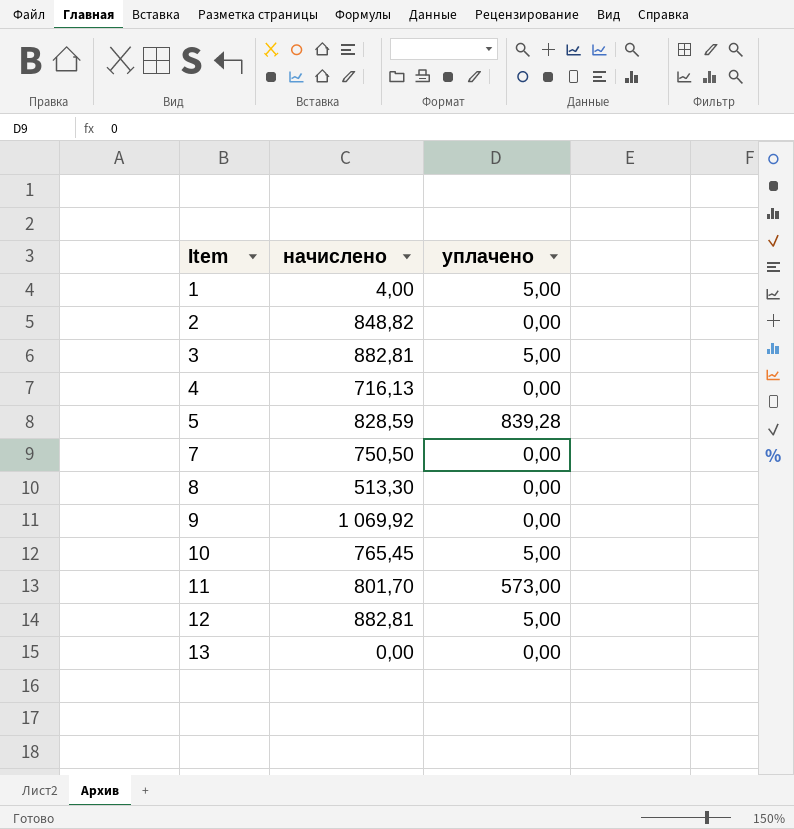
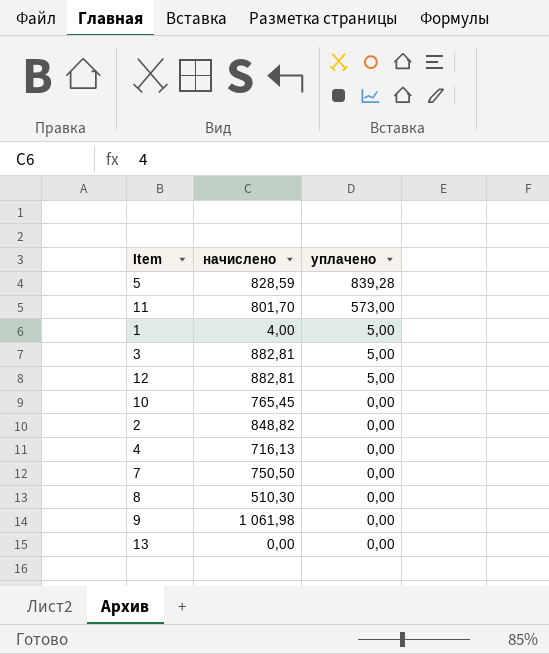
row order: Item ascending -> уплачено descending
10 | уплачено: 5,00 -> 0,00
8 | начислено: 513,30 -> 510,30
9 | начислено: 1 069,92 -> 1 061,98

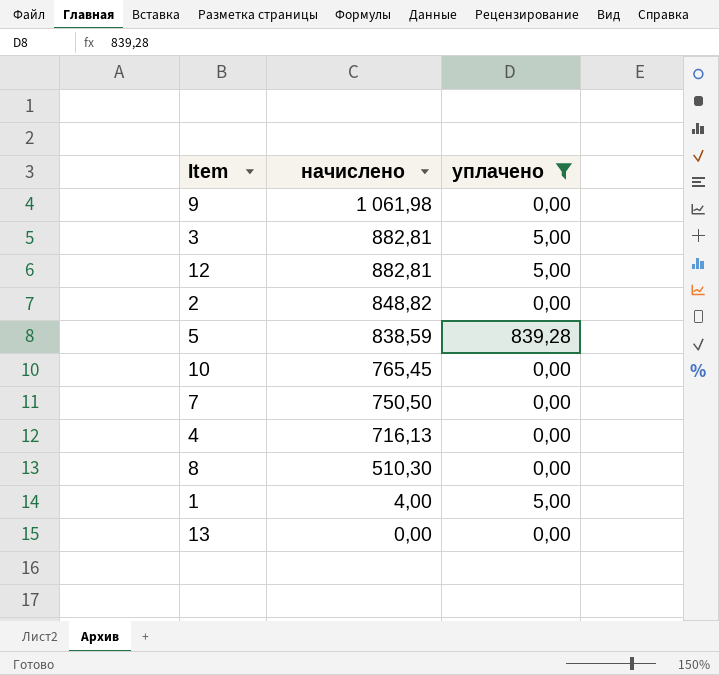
filter: none -> уплачено != 573,00
row order: уплачено descending -> начислено descending
5 | начислено: 828,59 -> 838,59

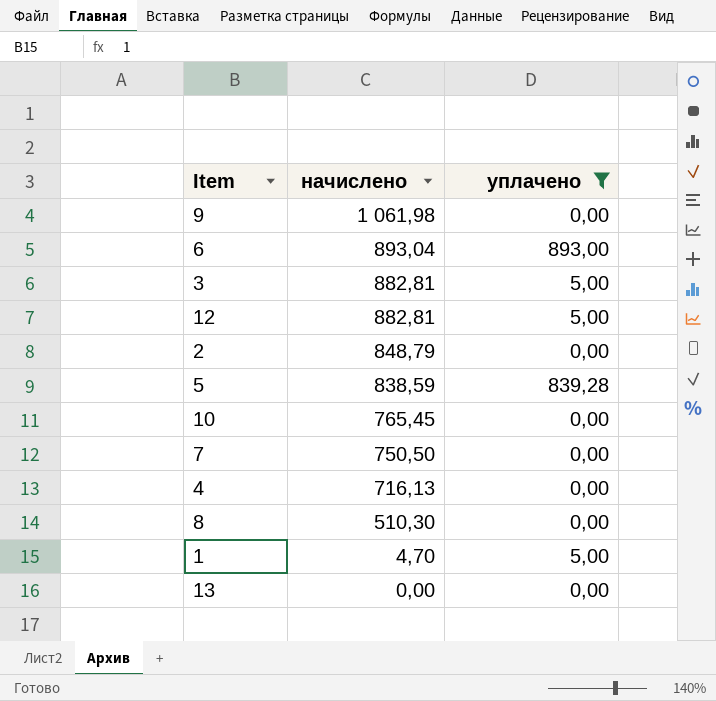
row 6: none -> 893,04 | 893,00
2 | начислено: 848,82 -> 848,79
1 | начислено: 4,00 -> 4,70

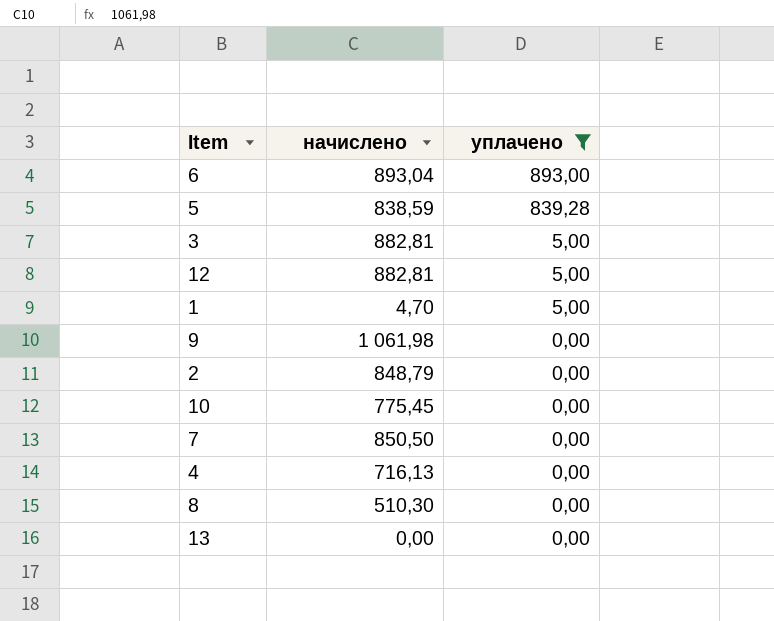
row order: начислено descending -> уплачено descending
10 | начислено: 765,45 -> 775,45
7 | начислено: 750,50 -> 850,50

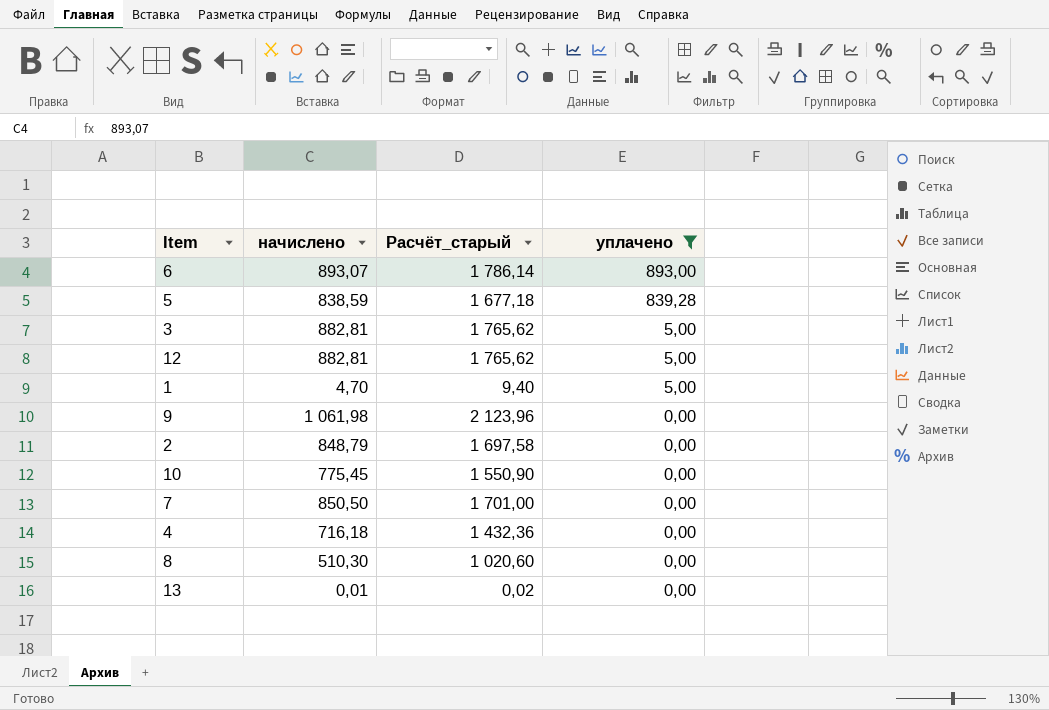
column Расчёт_старый | formula: none -> [начислено] * 2
6 | начислено: 893,04 -> 893,07
4 | начислено: 716,13 -> 716,18
13 | начислено: 0,00 -> 0,01

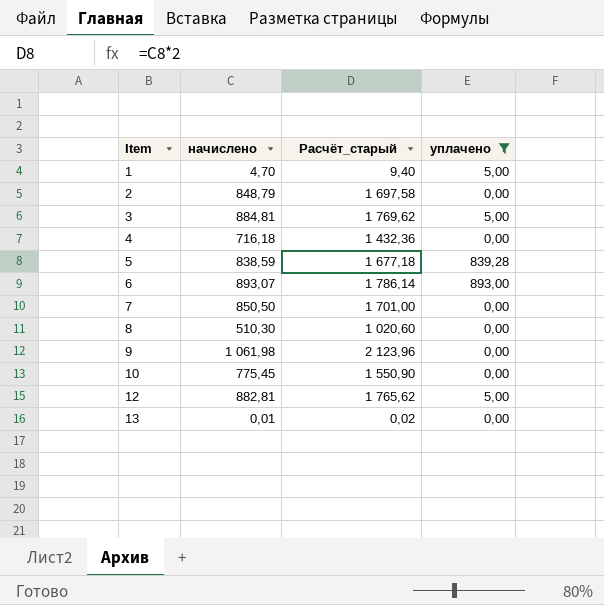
row order: уплачено descending -> Item ascending
3 | начислено: 882,81 -> 884,81
3 | Расчёт_старый: 1 765,62 -> 1 769,62

